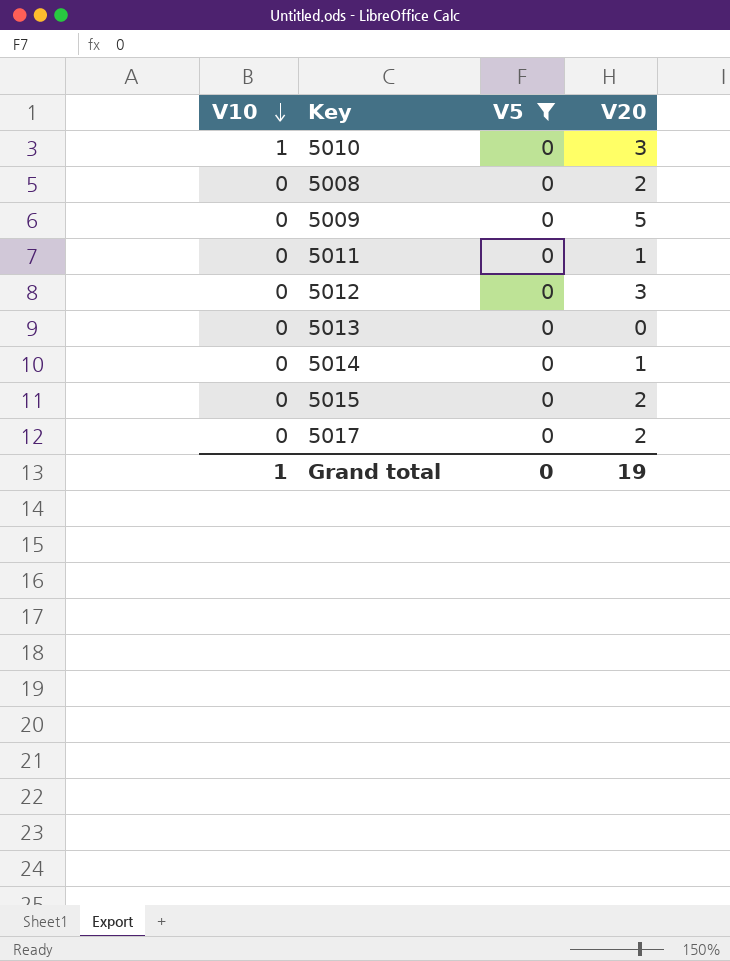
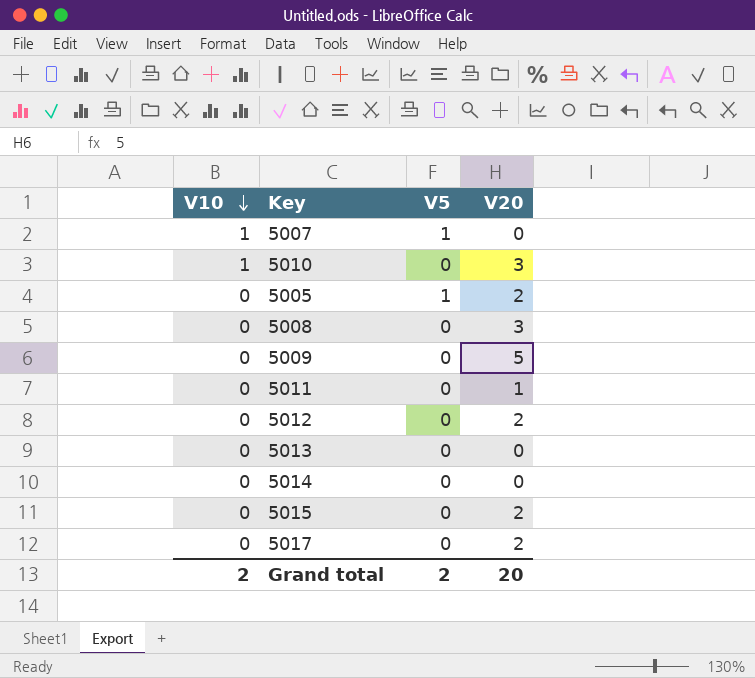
filter: V5 = 0 -> none
5008 | V20: 2 -> 3
5012 | V20: 3 -> 2
5014 | V20: 1 -> 0
Grand total | V10: 1 -> 2
Grand total | V5: 0 -> 2
Grand total | V20: 19 -> 20

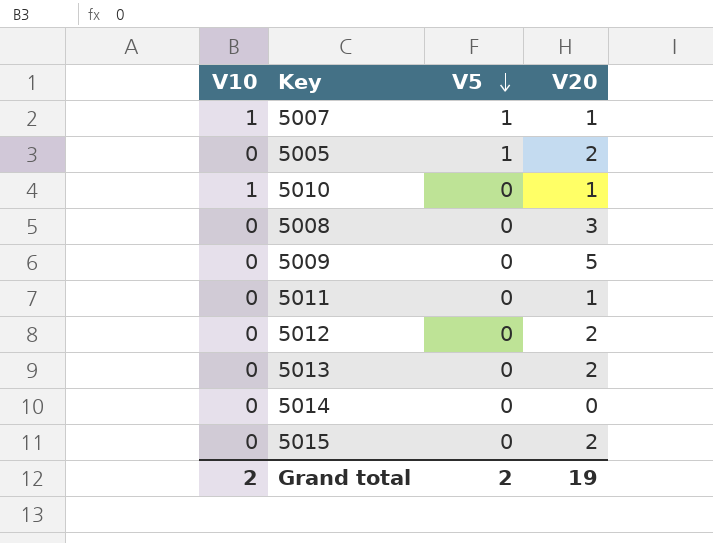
row order: V10 descending -> V5 descending
row 5017: 0 | 0 | 2 -> none
5007 | V20: 0 -> 1
5010 | V20: 3 -> 1
5013 | V20: 0 -> 2
Grand total | V20: 20 -> 19

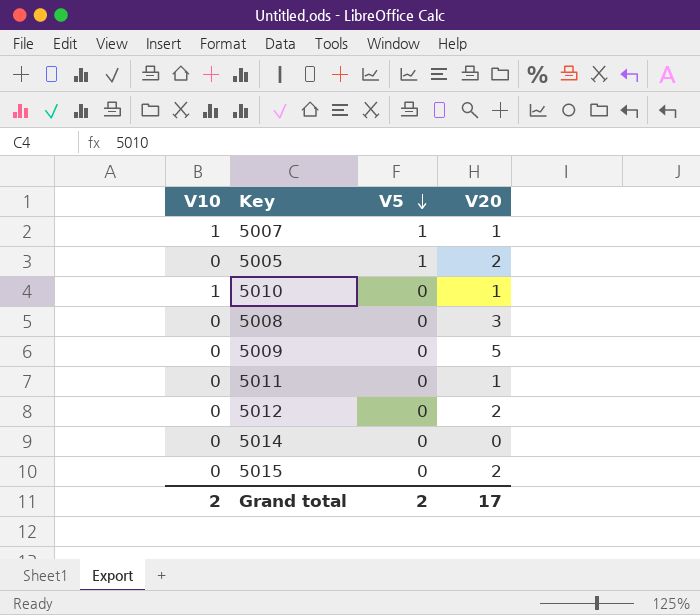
row 5013: 0 | 0 | 2 -> none
Grand total | V20: 19 -> 17

